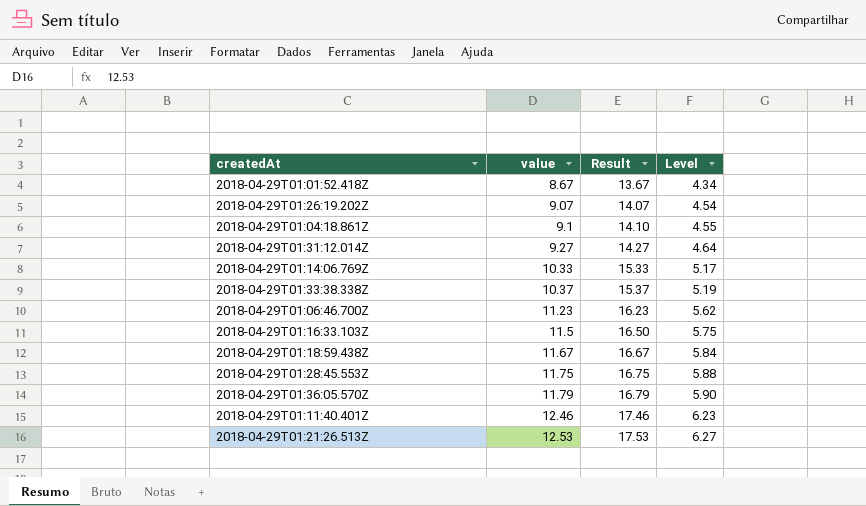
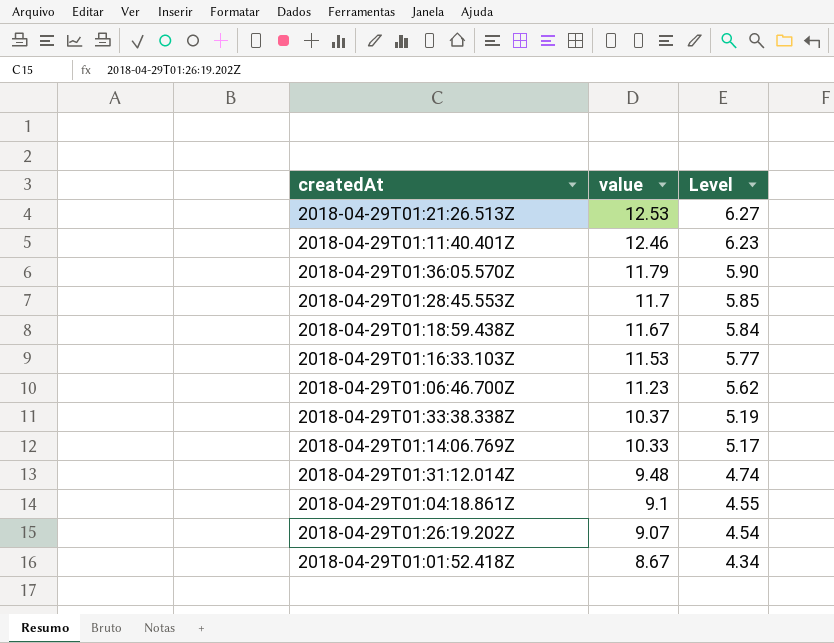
row order: value ascending -> value descending
column Result | formula: [value] + 5 -> none
2018-04-29T01:28:45.553Z | value: 11.75 -> 11.7
2018-04-29T01:28:45.553Z | Level: 5.88 -> 5.85
2018-04-29T01:16:33.103Z | value: 11.5 -> 11.53
2018-04-29T01:16:33.103Z | Level: 5.75 -> 5.77
2018-04-29T01:31:12.014Z | value: 9.27 -> 9.48
2018-04-29T01:31:12.014Z | Level: 4.64 -> 4.74

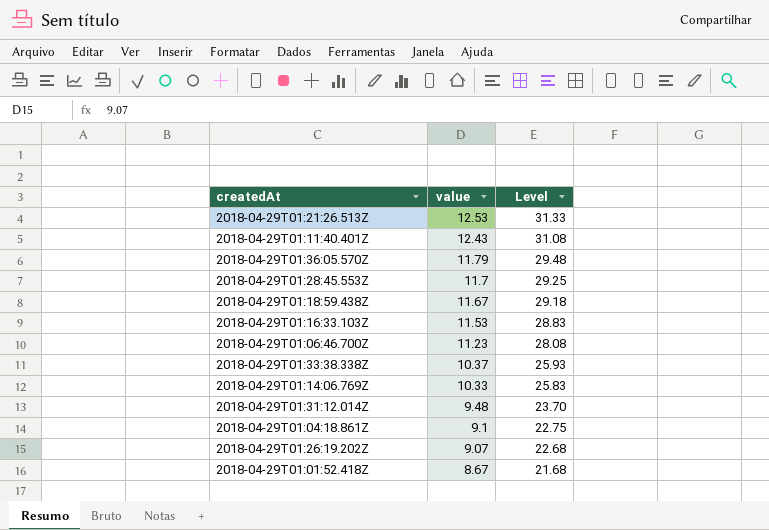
column Level | formula: [value] * 0.5 -> [value] * 2.5
2018-04-29T01:11:40.401Z | value: 12.46 -> 12.43

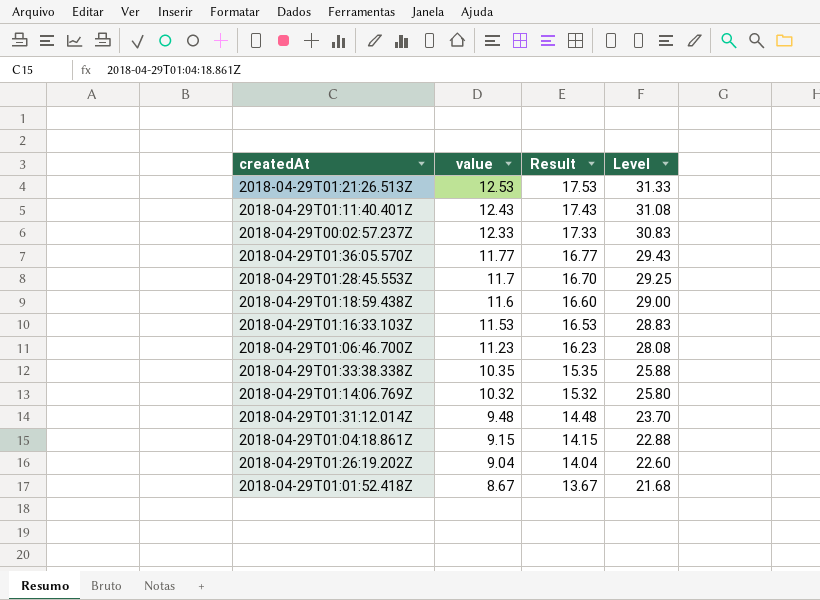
column Result | formula: none -> [value] + 5
row 2018-04-29T00:02:57.237Z: none -> 12.33 | 17.33 | 30.83
2018-04-29T01:36:05.570Z | value: 11.79 -> 11.77
2018-04-29T01:36:05.570Z | Level: 29.48 -> 29.43
2018-04-29T01:18:59.438Z | value: 11.67 -> 11.6
2018-04-29T01:18:59.438Z | Level: 29.18 -> 29.00
2018-04-29T01:33:38.338Z | value: 10.37 -> 10.35
2018-04-29T01:33:38.338Z | Level: 25.93 -> 25.88
2018-04-29T01:14:06.769Z | value: 10.33 -> 10.32
2018-04-29T01:14:06.769Z | Level: 25.83 -> 25.80
2018-04-29T01:04:18.861Z | value: 9.1 -> 9.15
2018-04-29T01:04:18.861Z | Level: 22.75 -> 22.88
2018-04-29T01:26:19.202Z | value: 9.07 -> 9.04
2018-04-29T01:26:19.202Z | Level: 22.68 -> 22.60

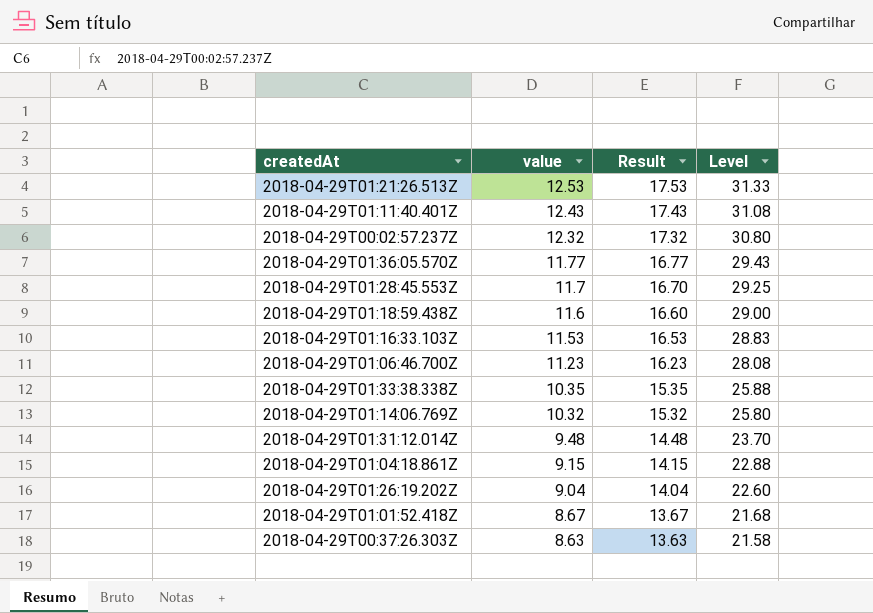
2018-04-29T00:02:57.237Z | value: 12.33 -> 12.32
2018-04-29T00:02:57.237Z | Result: 17.33 -> 17.32
2018-04-29T00:02:57.237Z | Level: 30.83 -> 30.80
row 2018-04-29T00:37:26.303Z: none -> 8.63 | 13.63 | 21.58

